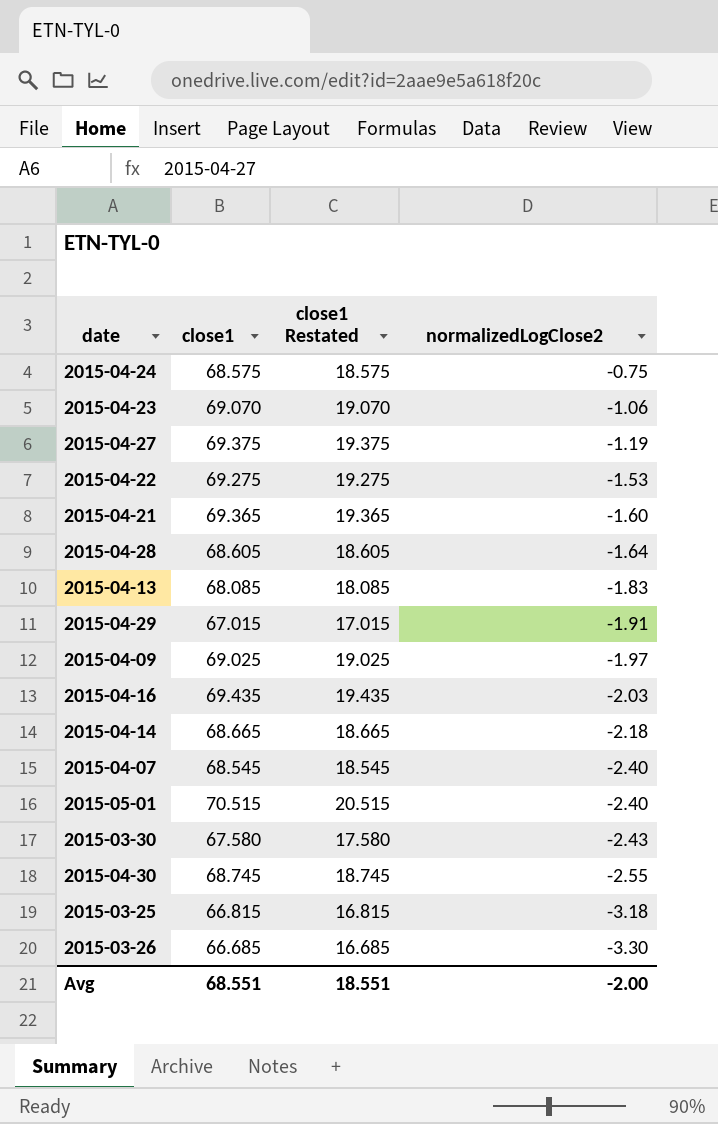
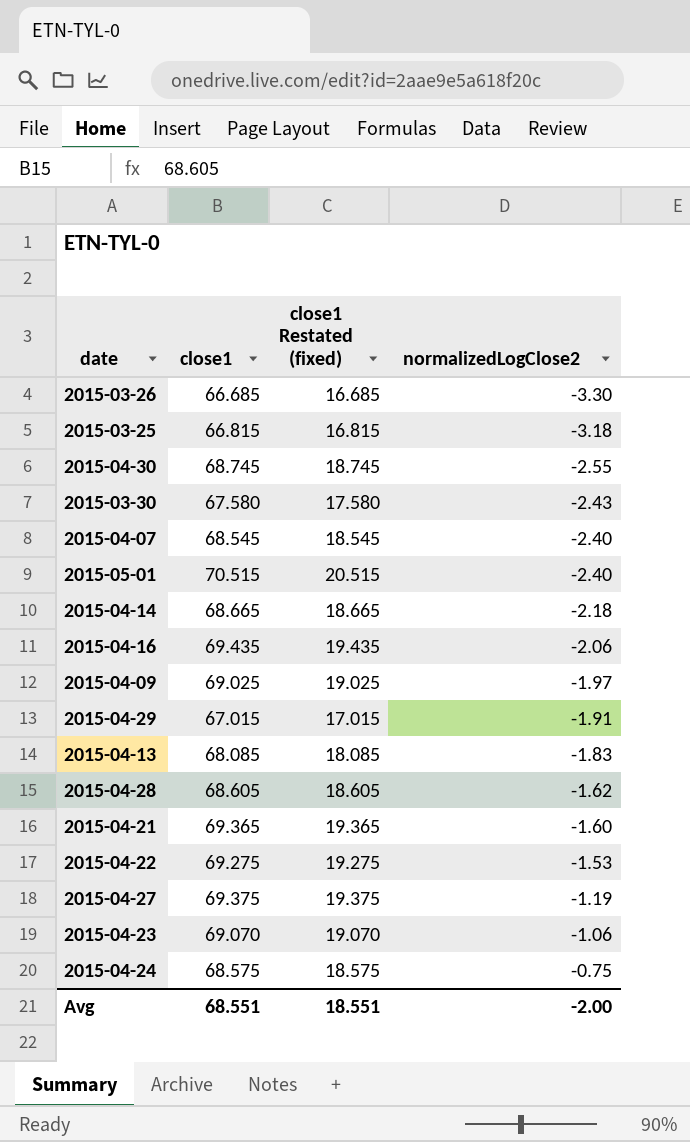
row order: normalizedLogClose2 descending -> normalizedLogClose2 ascending
column name: close1 Restated -> close1 Restated (fixed)
2015-04-16 | normalizedLogClose2: -2.03 -> -2.06
2015-04-28 | normalizedLogClose2: -1.64 -> -1.62

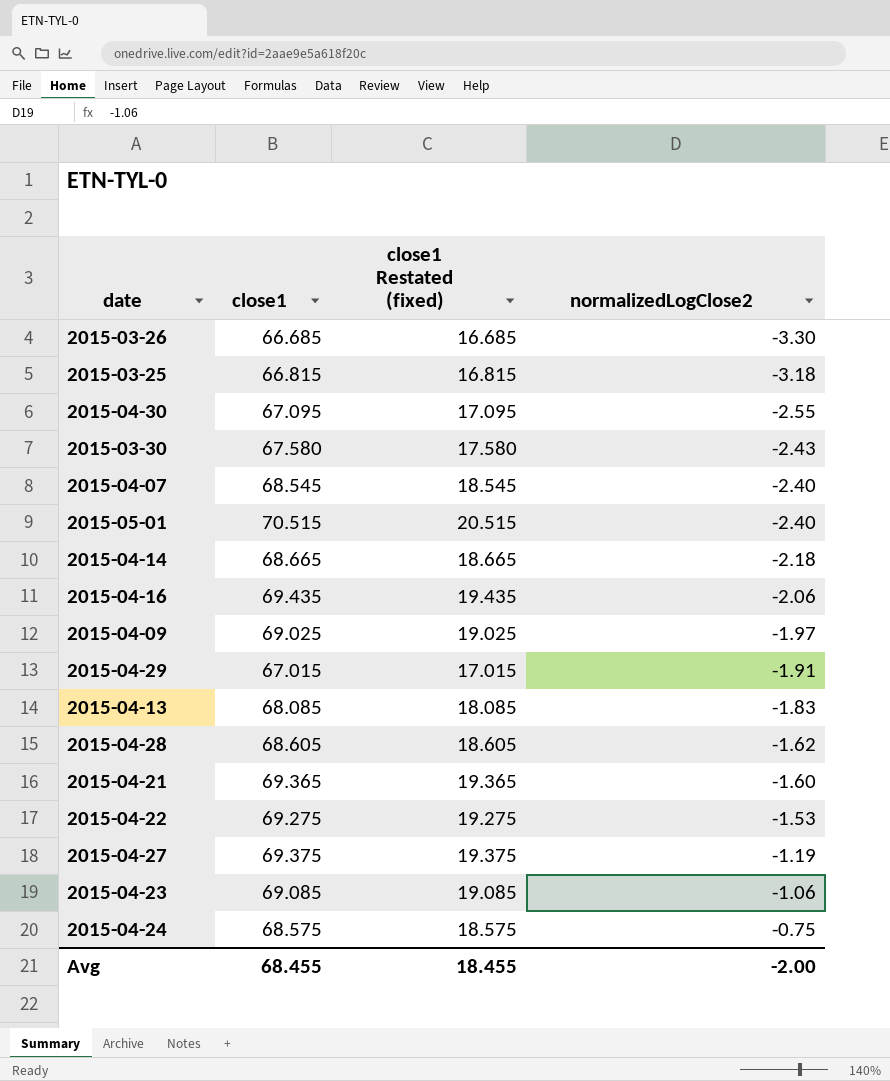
2015-04-30 | close1: 68.745 -> 67.095
2015-04-30 | close1 Restated (fixed): 18.745 -> 17.095
2015-04-23 | close1: 69.070 -> 69.085
2015-04-23 | close1 Restated (fixed): 19.070 -> 19.085
Avg | close1: 68.551 -> 68.455
Avg | close1 Restated (fixed): 18.551 -> 18.455

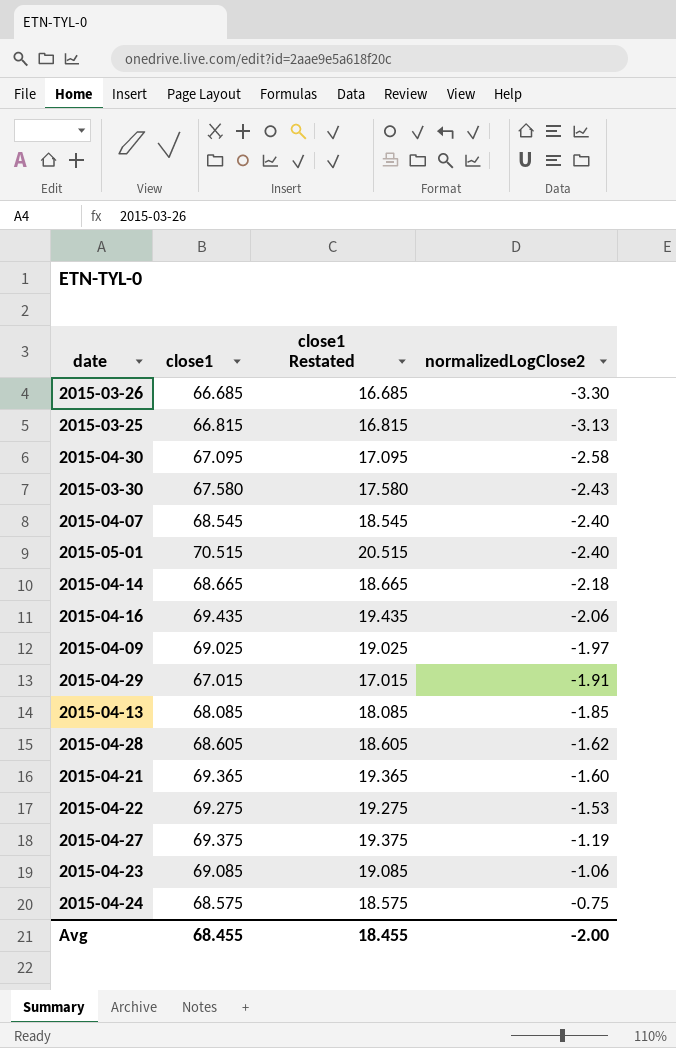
column name: close1 Restated (fixed) -> close1 Restated
2015-03-25 | normalizedLogClose2: -3.18 -> -3.13
2015-04-30 | normalizedLogClose2: -2.55 -> -2.58
2015-04-13 | normalizedLogClose2: -1.83 -> -1.85

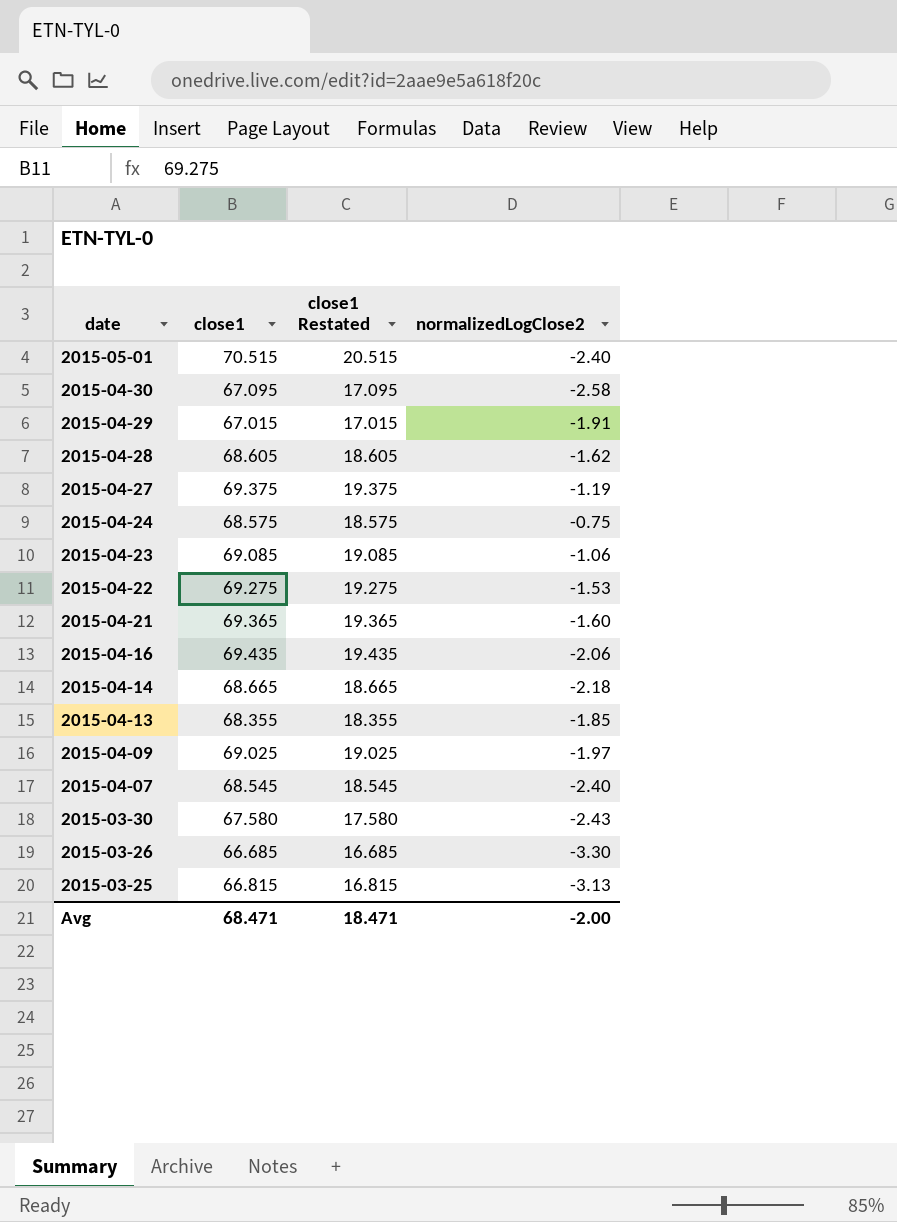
row order: normalizedLogClose2 ascending -> date descending
2015-04-13 | close1: 68.085 -> 68.355
2015-04-13 | close1 Restated: 18.085 -> 18.355
Avg | close1: 68.455 -> 68.471
Avg | close1 Restated: 18.455 -> 18.471

